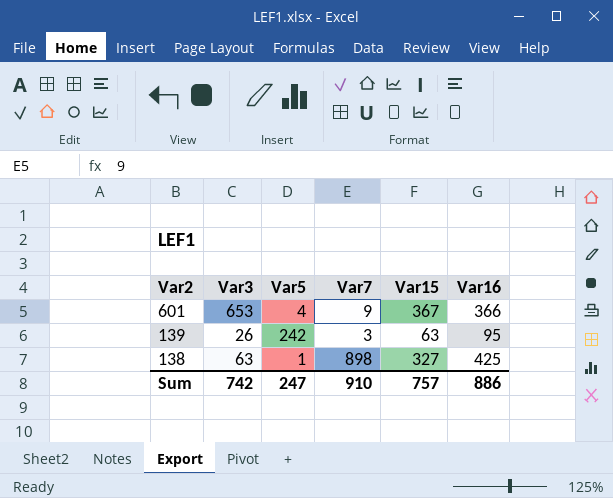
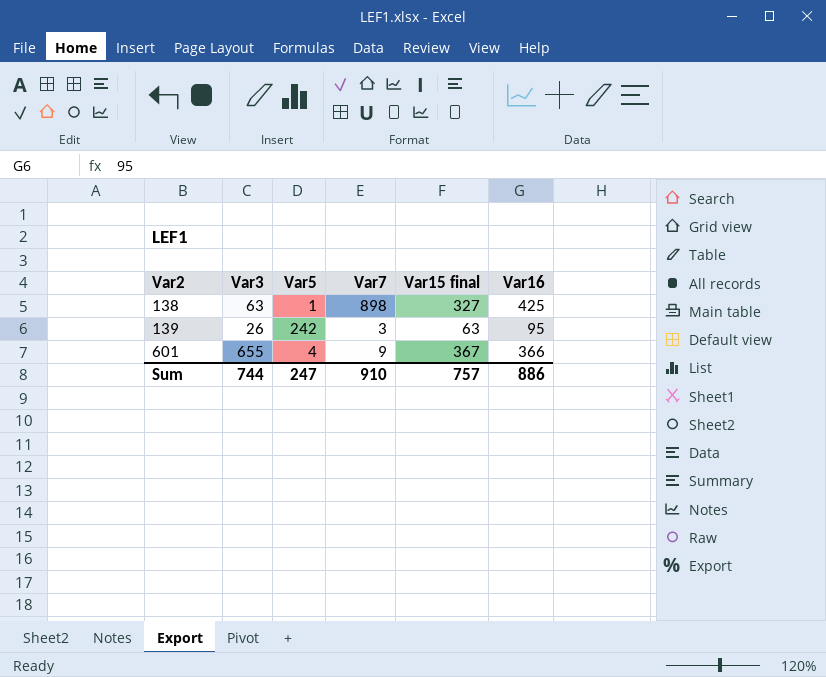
row order: Var2 descending -> Var2 ascending
column name: Var15 -> Var15 final
601 | Var3: 653 -> 655
Sum | Var3: 742 -> 744

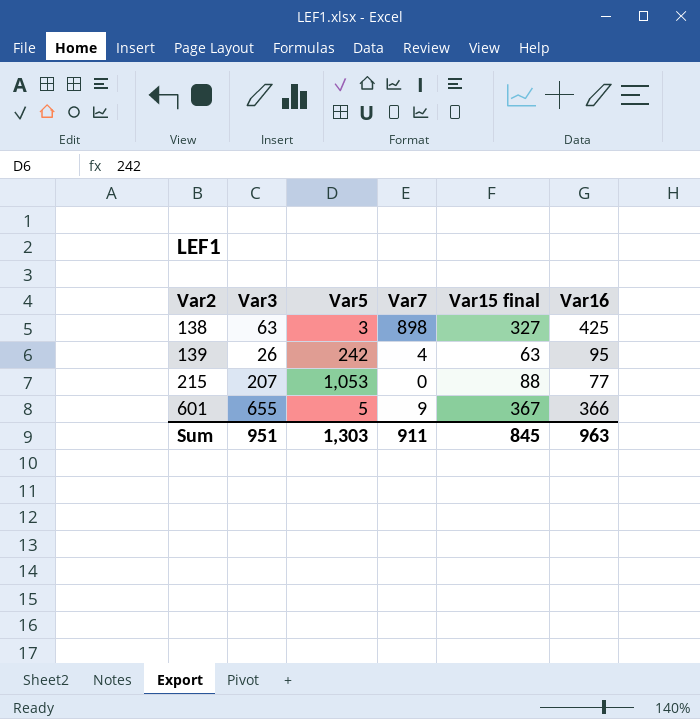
138 | Var5: 1 -> 3
139 | Var7: 3 -> 4
row 215: none -> 207 | 1,053 | 0 | 88 | 77
601 | Var5: 4 -> 5
Sum | Var3: 744 -> 951
Sum | Var5: 247 -> 1,303
Sum | Var7: 910 -> 911
Sum | Var15 final: 757 -> 845
Sum | Var16: 886 -> 963

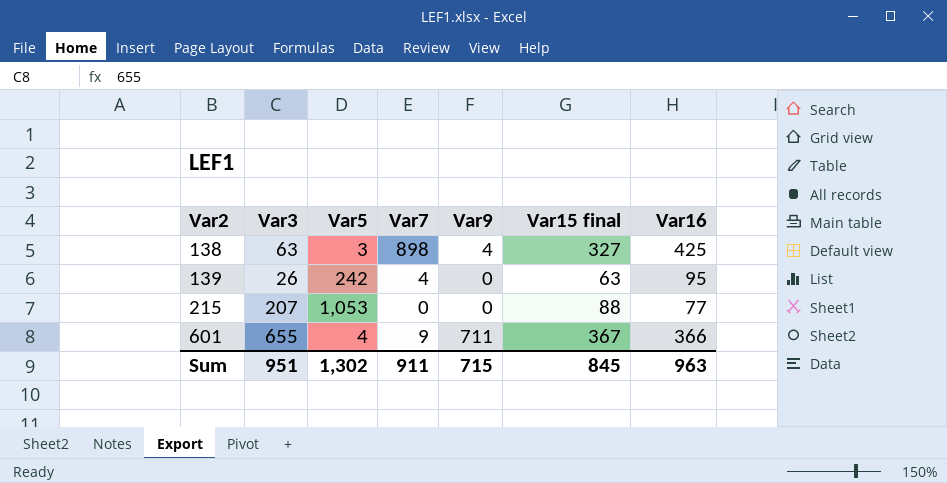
column Var9 | position: none -> 5
601 | Var5: 5 -> 4
Sum | Var5: 1,303 -> 1,302

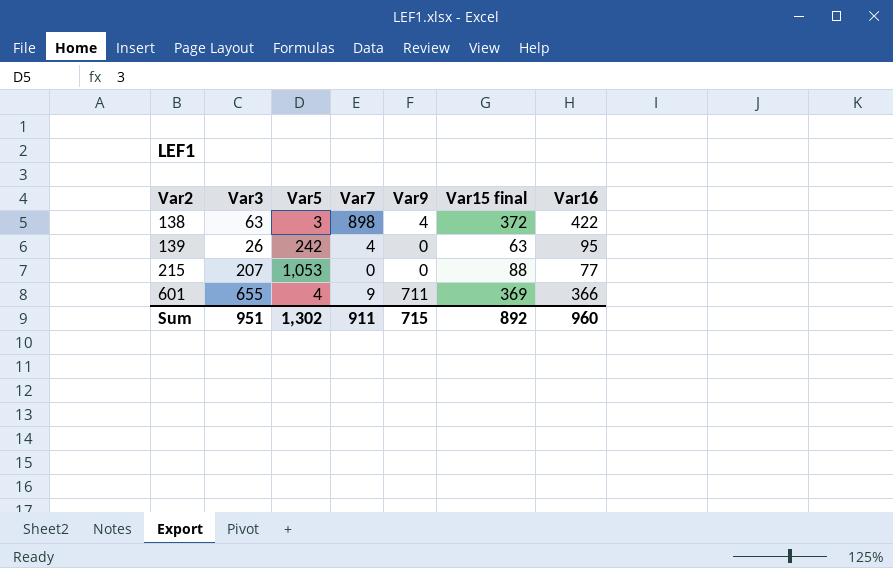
138 | Var15 final: 327 -> 372
138 | Var16: 425 -> 422
601 | Var15 final: 367 -> 369
Sum | Var15 final: 845 -> 892
Sum | Var16: 963 -> 960

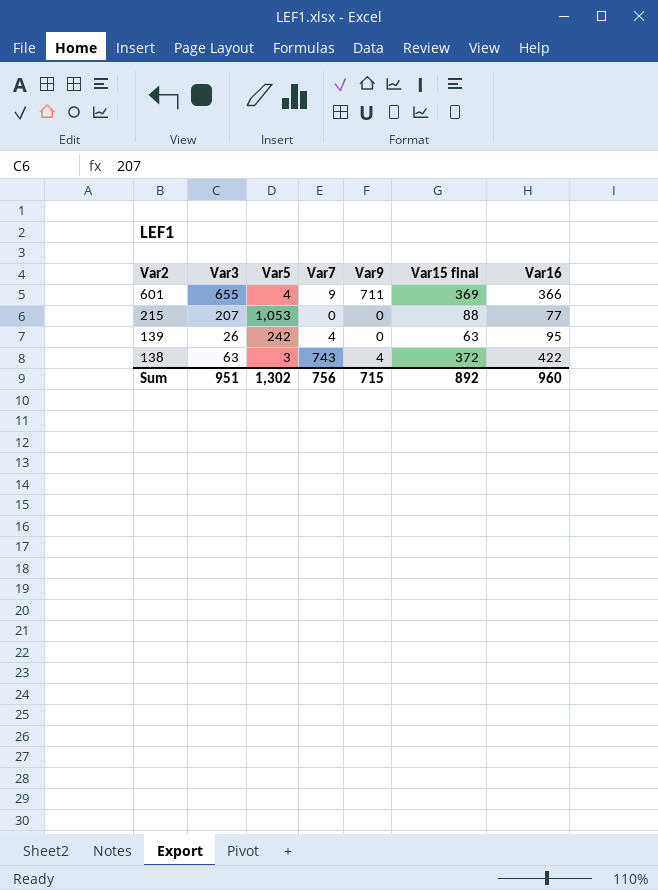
row order: Var2 ascending -> Var2 descending
138 | Var7: 898 -> 743
Sum | Var7: 911 -> 756

